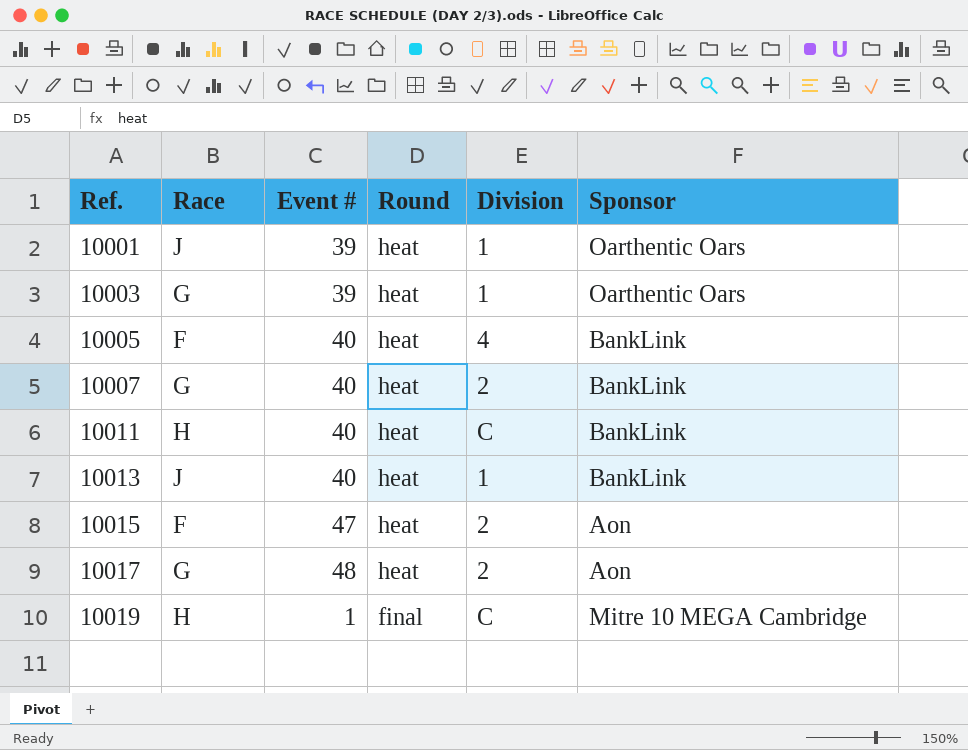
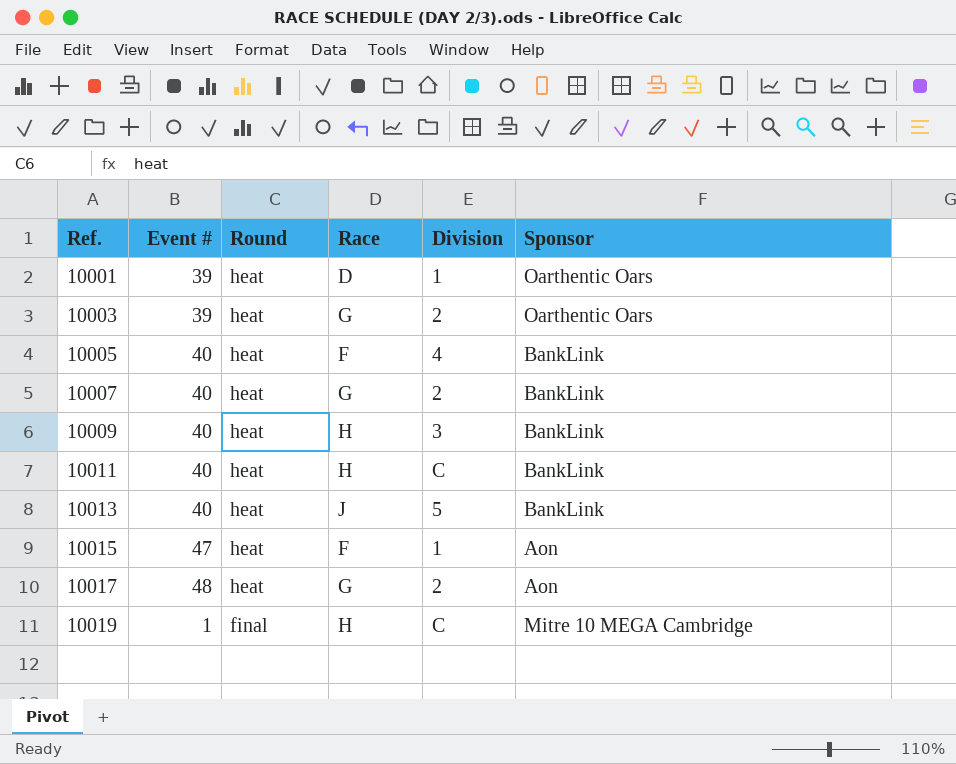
column Race | position: 2 -> 4
10001 | Race: J -> D
10003 | Division: 1 -> 2
row 10009: none -> 40 | heat | H | 3 | BankLink
10013 | Division: 1 -> 5
10015 | Division: 2 -> 1

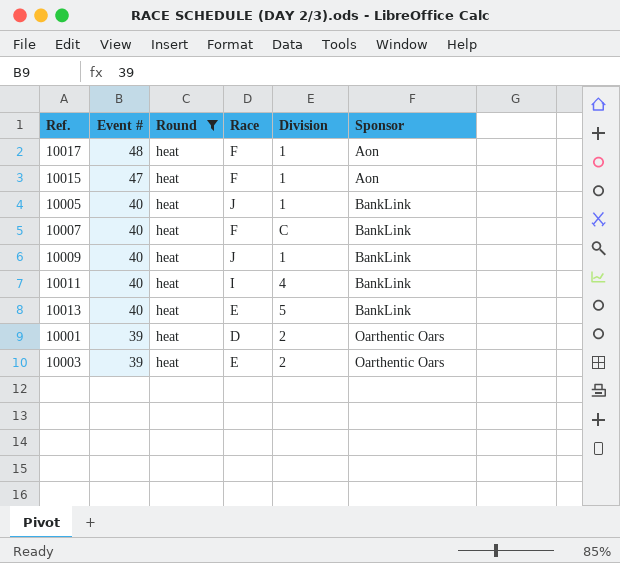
filter: none -> Round = heat
row order: Ref. ascending -> Event # descending
10017 | Race: G -> F
10017 | Division: 2 -> 1
10005 | Race: F -> J
10005 | Division: 4 -> 1
10007 | Race: G -> F
10007 | Division: 2 -> C
10009 | Race: H -> J
10009 | Division: 3 -> 1
10011 | Race: H -> I
10011 | Division: C -> 4
10013 | Race: J -> E
10001 | Division: 1 -> 2
10003 | Race: G -> E

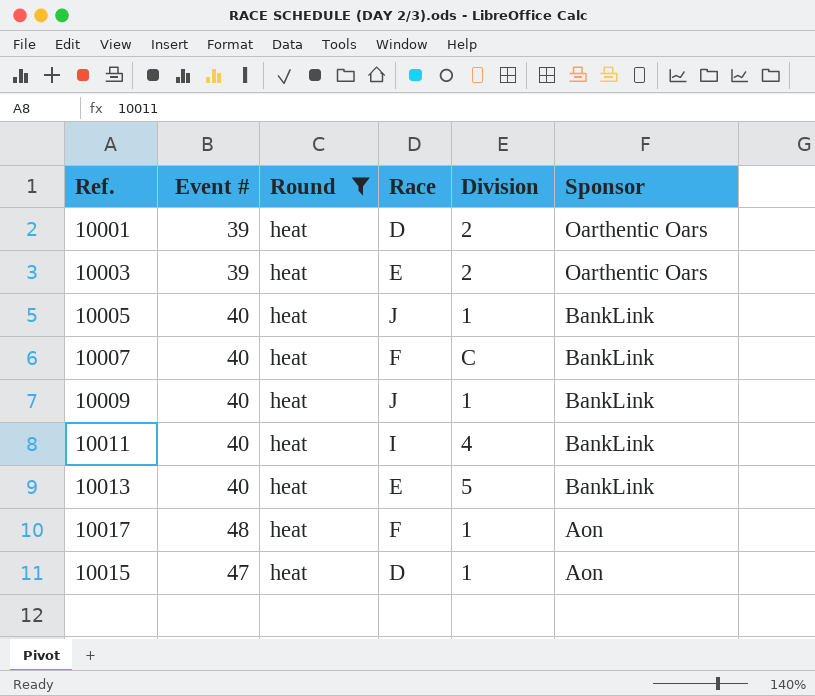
row order: Event # descending -> Sponsor descending
10015 | Race: F -> D

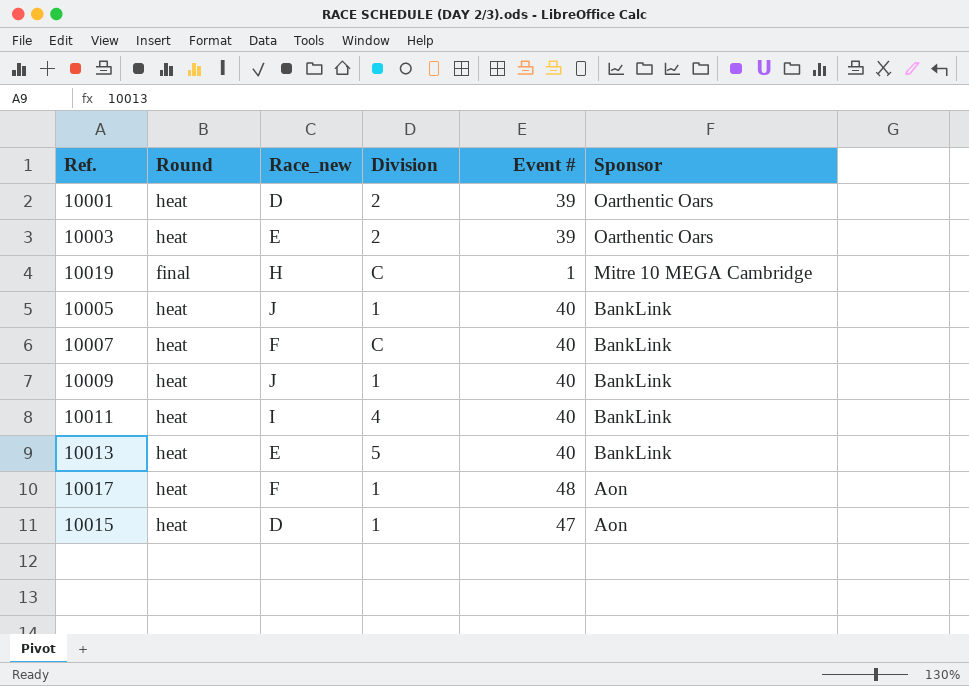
filter: Round = heat -> none
column name: Race -> Race_new
column Event # | position: 2 -> 5

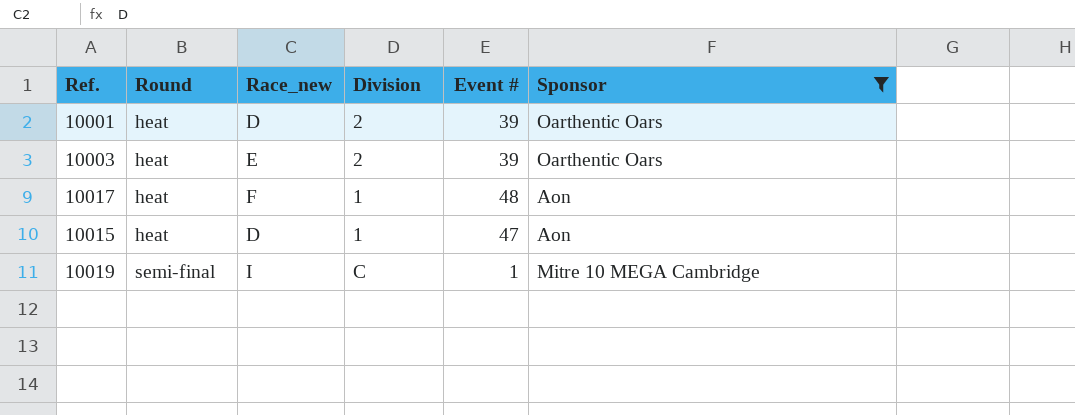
filter: none -> Sponsor != BankLink
row order: Sponsor descending -> Round ascending
10019 | Round: final -> semi-final
10019 | Race_new: H -> I

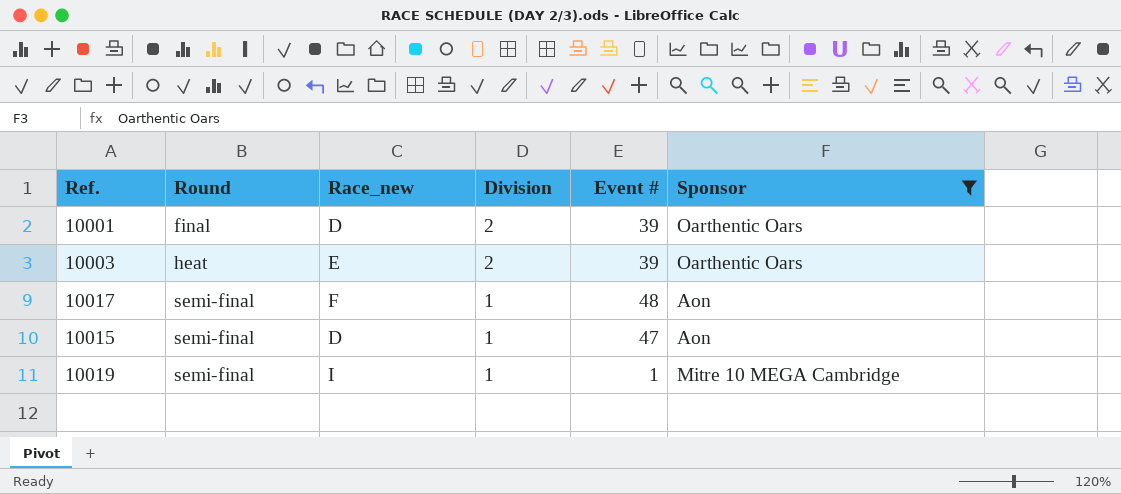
10001 | Round: heat -> final
10017 | Round: heat -> semi-final
10015 | Round: heat -> semi-final
10019 | Division: C -> 1

